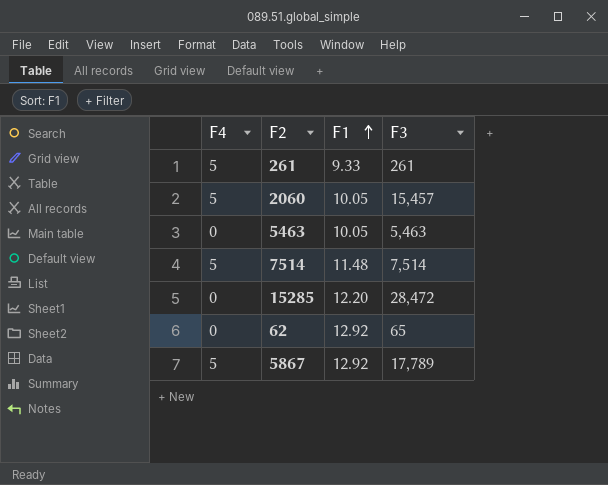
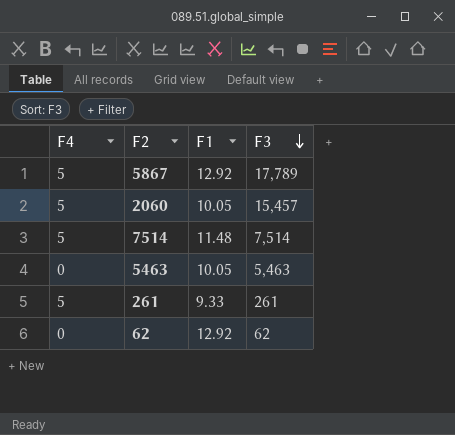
row order: F1 ascending -> F3 descending
row 15285: 0 | 12.20 | 28,472 -> none
62 | F3: 65 -> 62

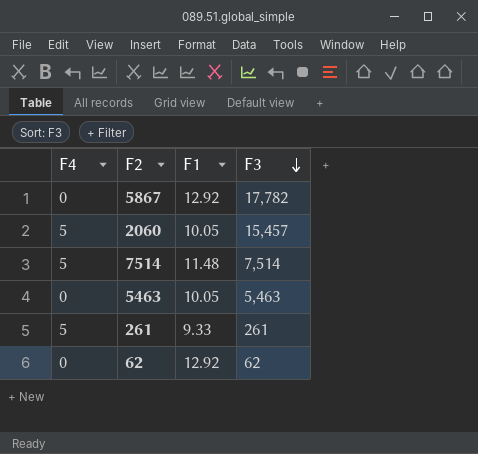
5867 | F4: 5 -> 0
5867 | F3: 17,789 -> 17,782

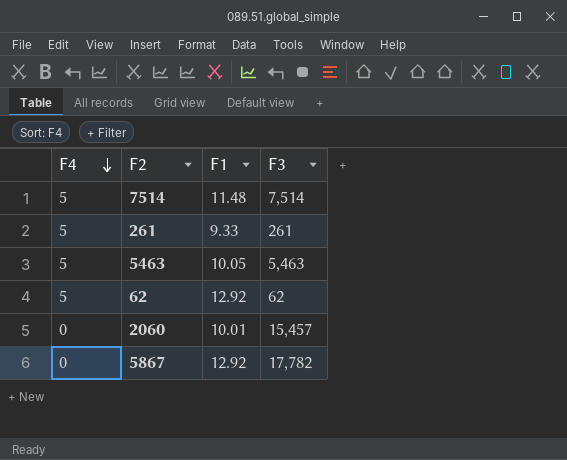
row order: F3 descending -> F4 descending
5463 | F4: 0 -> 5
62 | F4: 0 -> 5
2060 | F4: 5 -> 0
2060 | F1: 10.05 -> 10.01

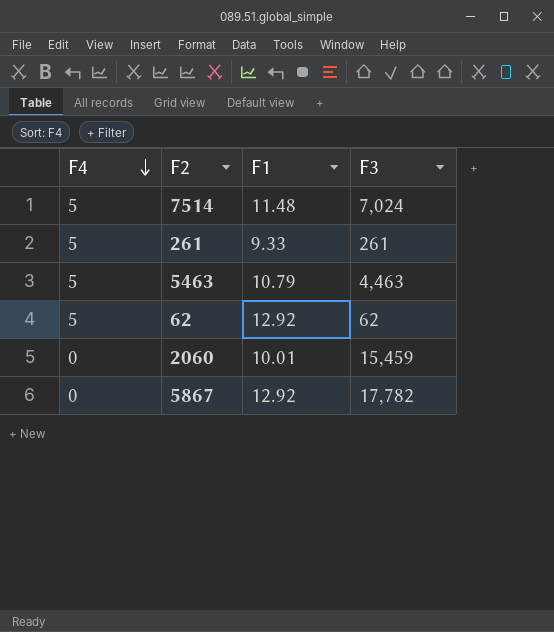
7514 | F3: 7,514 -> 7,024
5463 | F1: 10.05 -> 10.79
5463 | F3: 5,463 -> 4,463
2060 | F3: 15,457 -> 15,459

